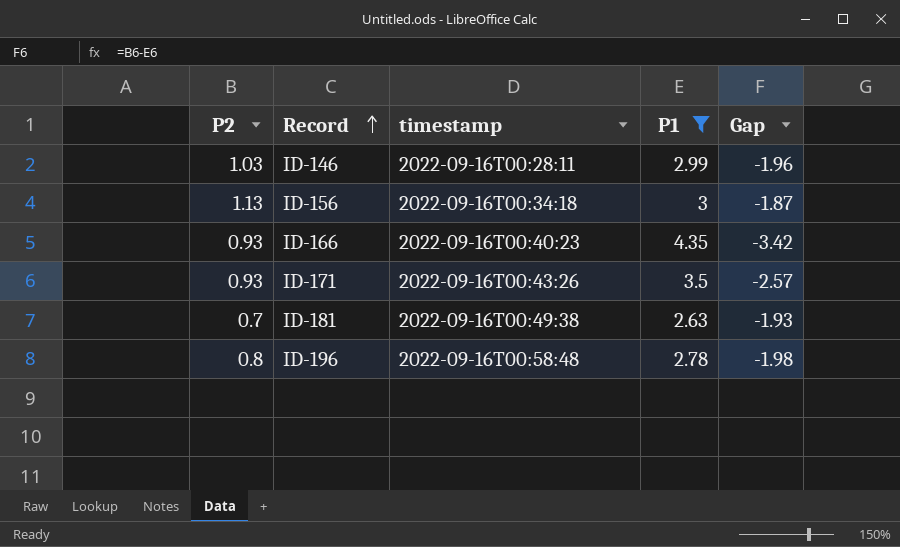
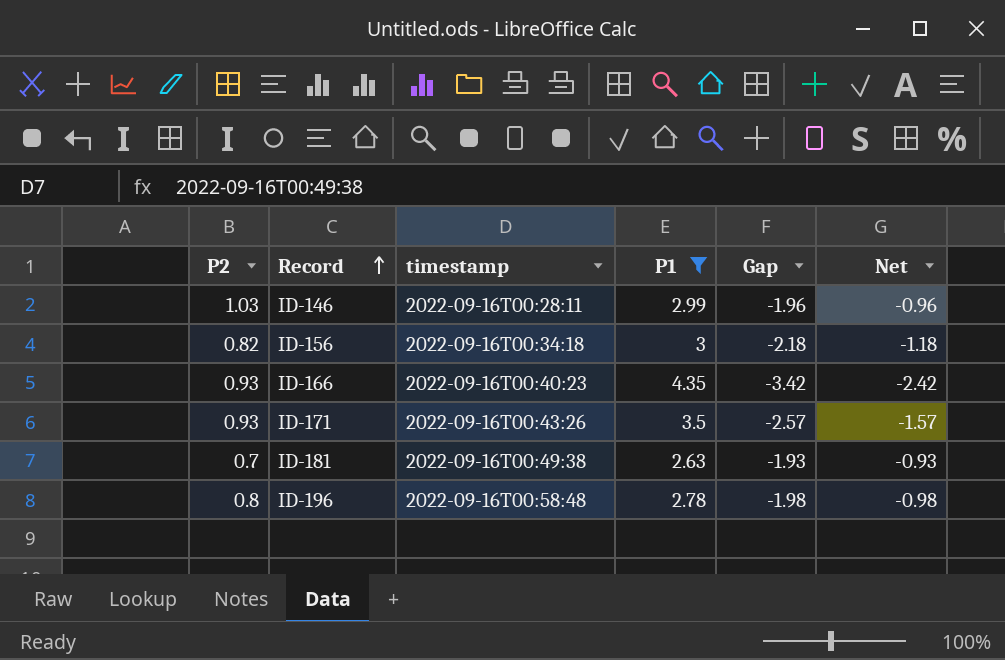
column Net | formula: none -> [Gap] + 1
ID-156 | P2: 1.13 -> 0.82
ID-156 | Gap: -1.87 -> -2.18

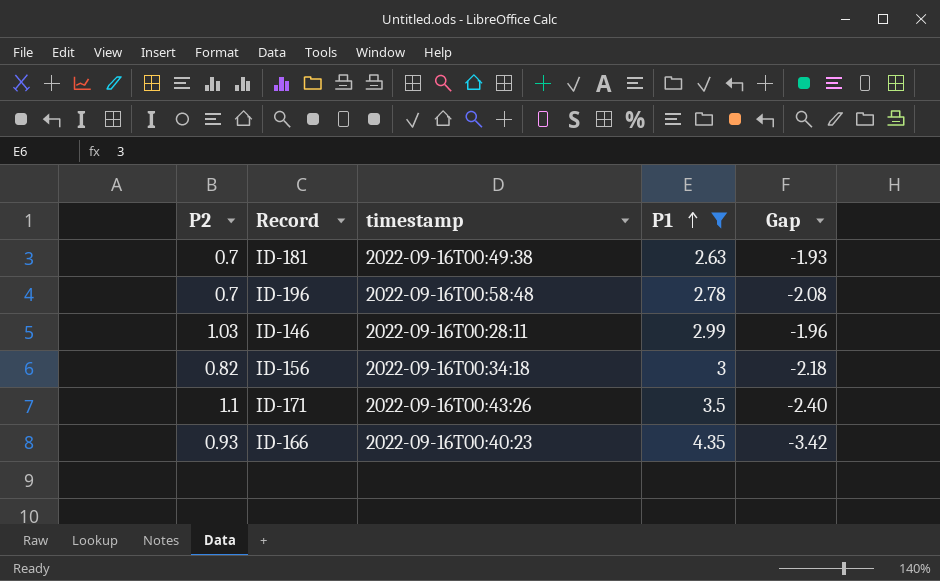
row order: Record ascending -> P1 ascending
column Net | formula: [Gap] + 1 -> none
ID-196 | P2: 0.8 -> 0.7
ID-196 | Gap: -1.98 -> -2.08
ID-171 | P2: 0.93 -> 1.1
ID-171 | Gap: -2.57 -> -2.40

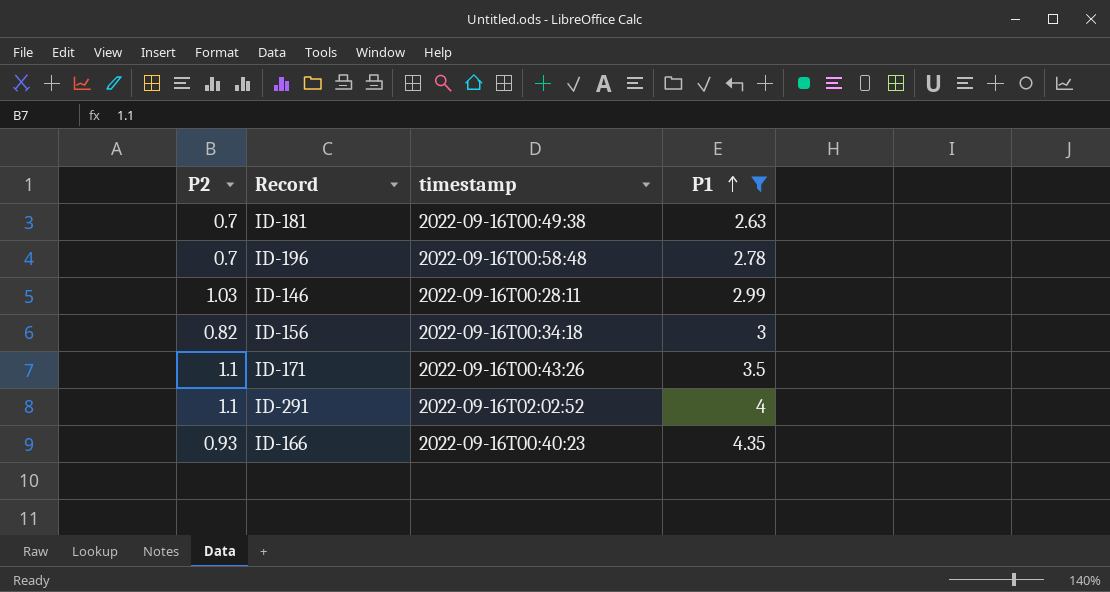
column Gap | formula: [P2] - [P1] -> none
row ID-291: none -> 1.1 | 2022-09-16T02:02:52 | 4

